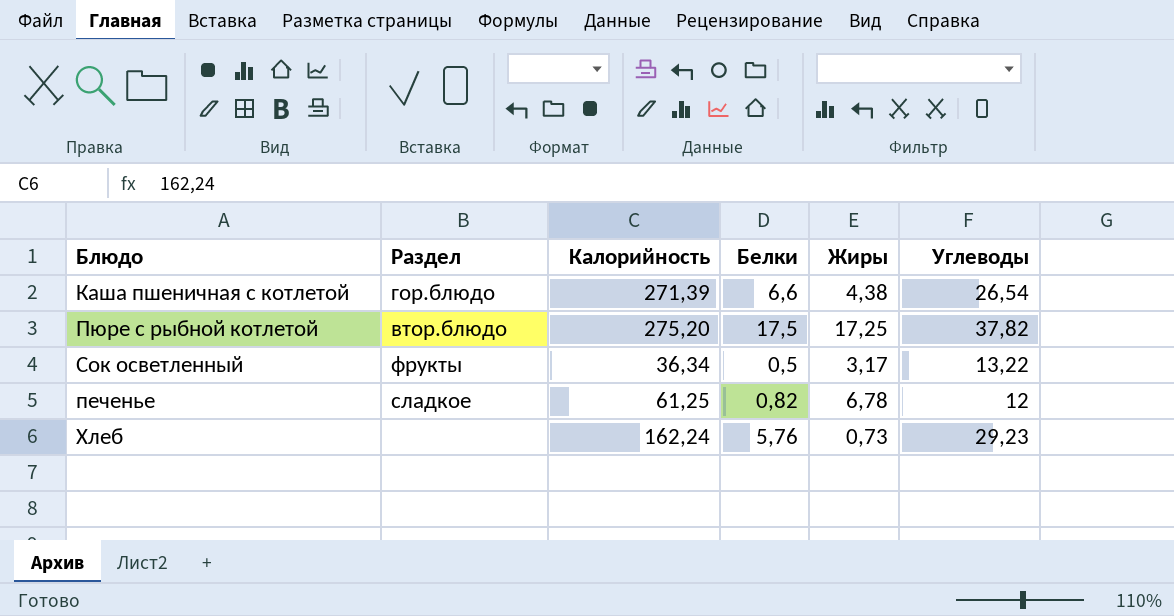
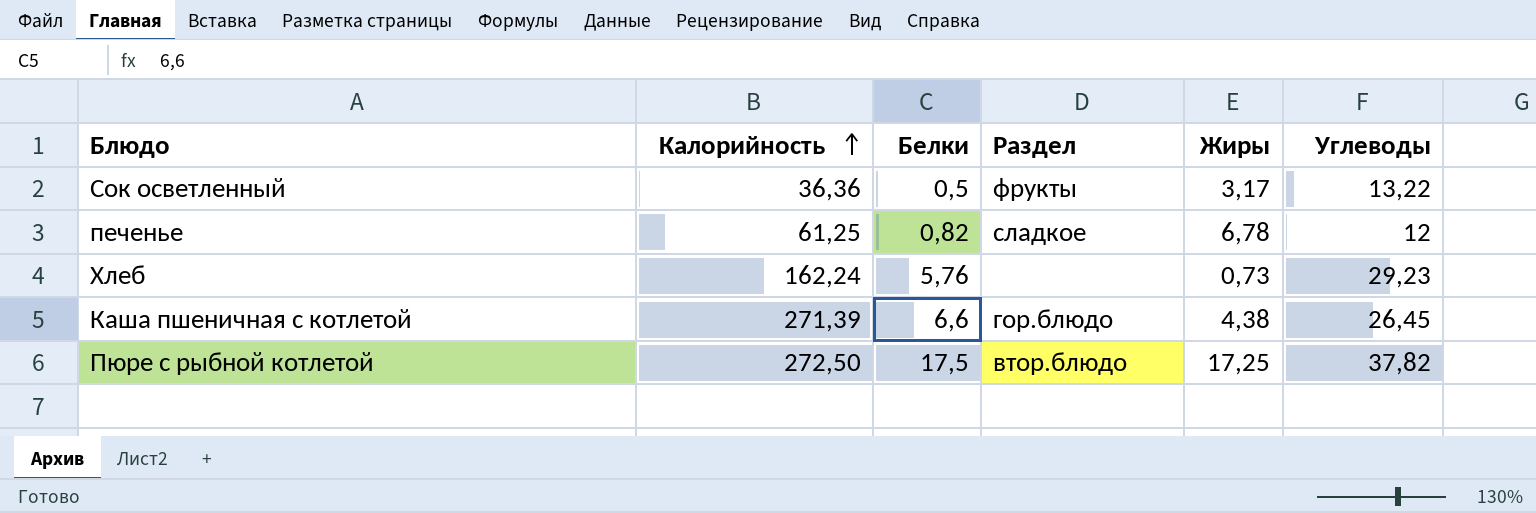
row order: none -> Калорийность ascending
column Раздел | position: 2 -> 4
Сок осветленный | Калорийность: 36,34 -> 36,36
Каша пшеничная с котлетой | Углеводы: 26,54 -> 26,45
Пюре с рыбной котлетой | Калорийность: 275,20 -> 272,50

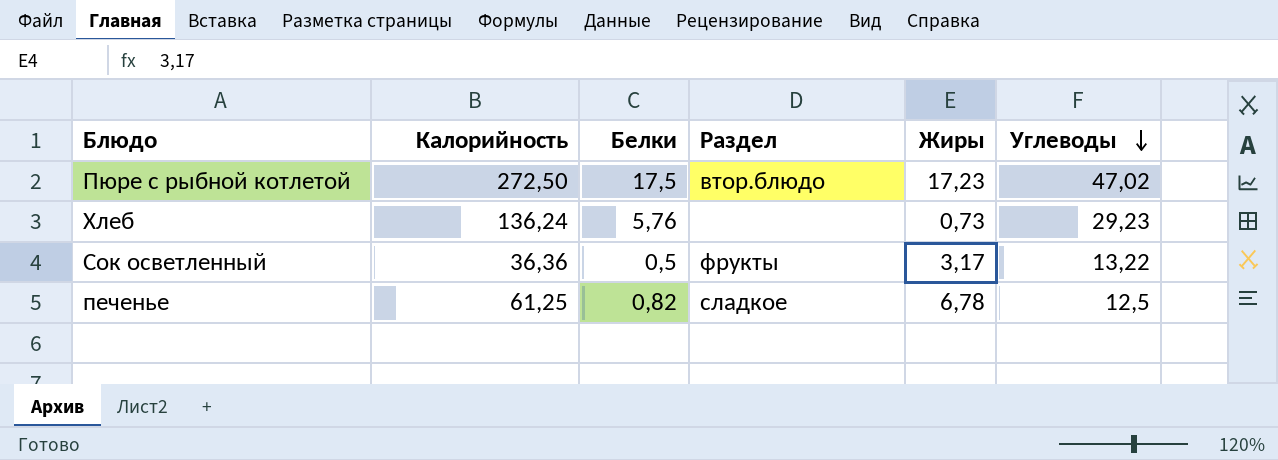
row order: Калорийность ascending -> Углеводы descending
row Каша пшеничная с котлетой: 271,39 | 6,6 | гор.блюдо | 4,38 | 26,45 -> none
Пюре с рыбной котлетой | Жиры: 17,25 -> 17,23
Пюре с рыбной котлетой | Углеводы: 37,82 -> 47,02
Хлеб | Калорийность: 162,24 -> 136,24
печенье | Углеводы: 12 -> 12,5

